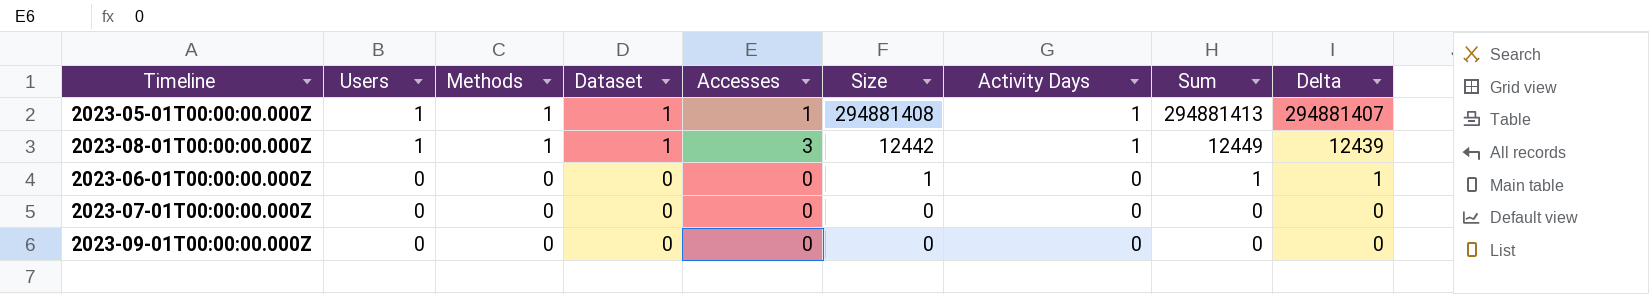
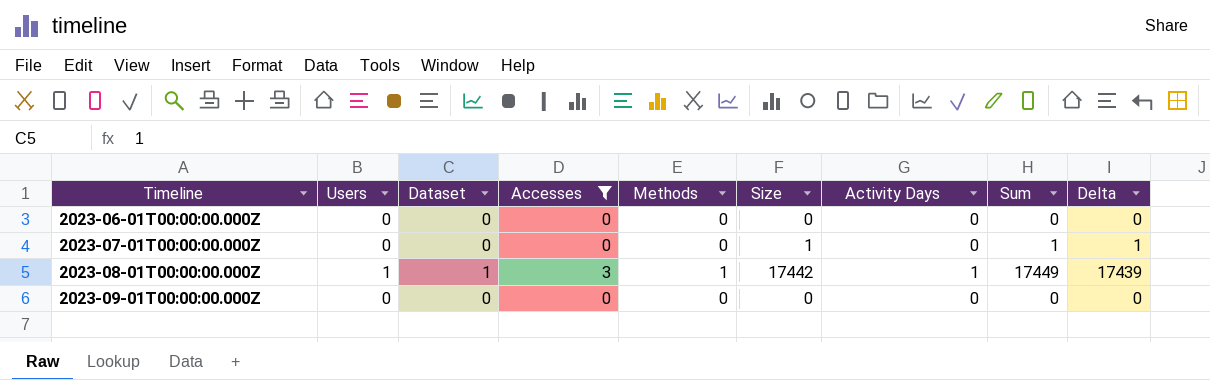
filter: none -> Accesses != 1
row order: Users descending -> Timeline ascending
column Methods | position: 3 -> 5
2023-06-01T00:00:00.000Z | Size: 1 -> 0
2023-06-01T00:00:00.000Z | Sum: 1 -> 0
2023-06-01T00:00:00.000Z | Delta: 1 -> 0
2023-07-01T00:00:00.000Z | Size: 0 -> 1
2023-07-01T00:00:00.000Z | Sum: 0 -> 1
2023-07-01T00:00:00.000Z | Delta: 0 -> 1
2023-08-01T00:00:00.000Z | Size: 12442 -> 17442
2023-08-01T00:00:00.000Z | Sum: 12449 -> 17449
2023-08-01T00:00:00.000Z | Delta: 12439 -> 17439

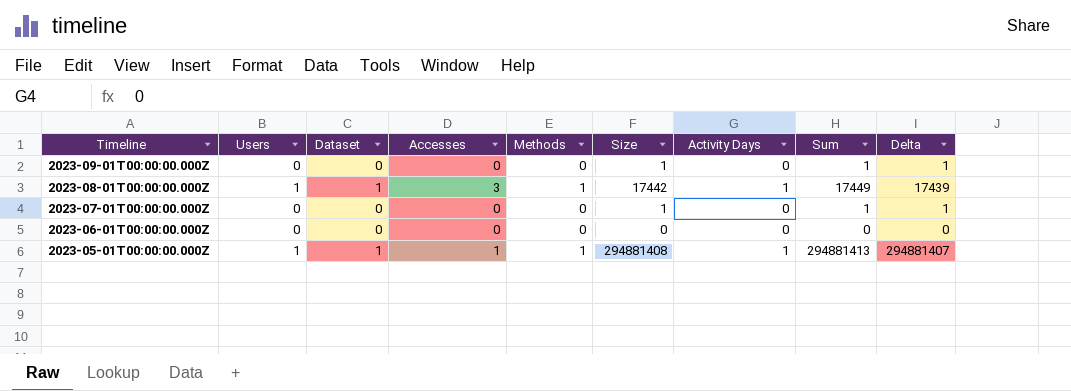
filter: Accesses != 1 -> none
row order: Timeline ascending -> Timeline descending
2023-09-01T00:00:00.000Z | Size: 0 -> 1
2023-09-01T00:00:00.000Z | Sum: 0 -> 1
2023-09-01T00:00:00.000Z | Delta: 0 -> 1

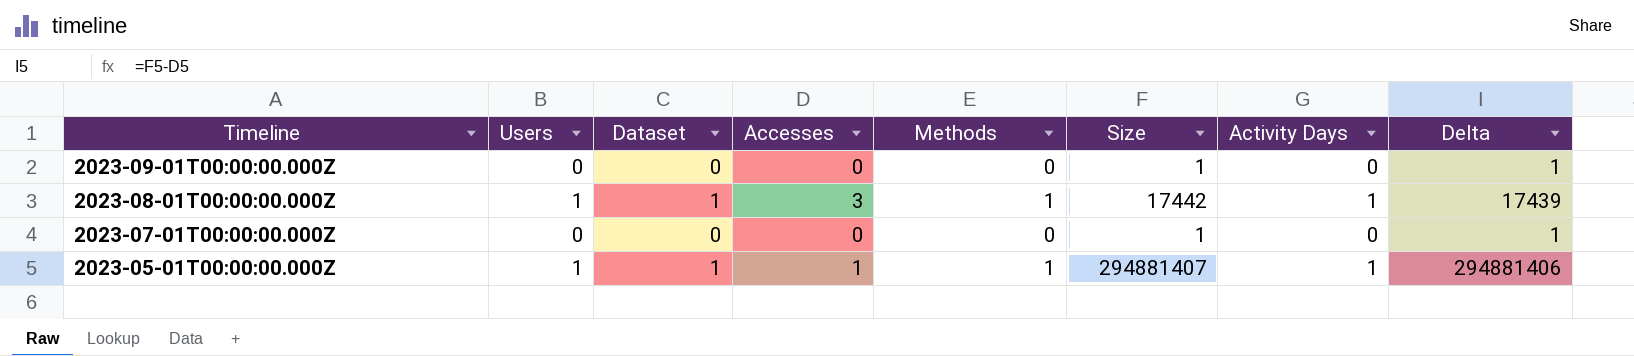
column Sum | formula: [Users] + [Dataset] + [Accesses] + [Methods] + [Size] + [Activity Days] -> none
row 2023-06-01T00:00:00.000Z: 0 | 0 | 0 | 0 | 0 | 0 | 0 | 0 -> none
2023-05-01T00:00:00.000Z | Size: 294881408 -> 294881407
2023-05-01T00:00:00.000Z | Delta: 294881407 -> 294881406

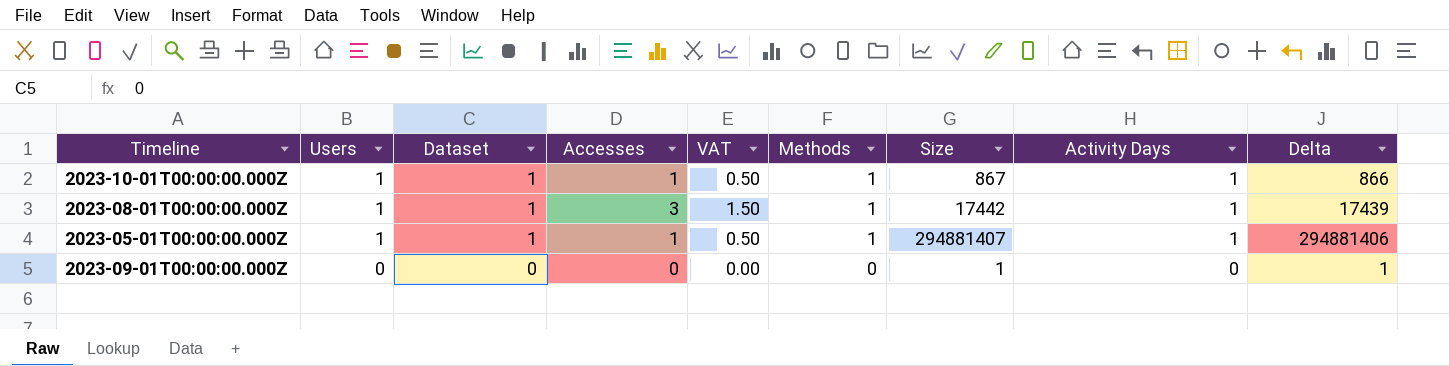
row order: Timeline descending -> Users descending
column VAT | formula: none -> [Accesses] * 0.5
row 2023-07-01T00:00:00.000Z: 0 | 0 | 0 | 0 | 1 | 0 | 1 -> none
row 2023-10-01T00:00:00.000Z: none -> 1 | 1 | 1 | 0.50 | 1 | 867 | 1 | 866

